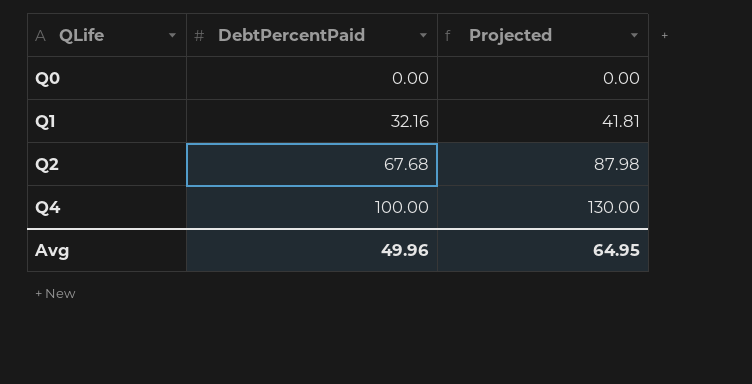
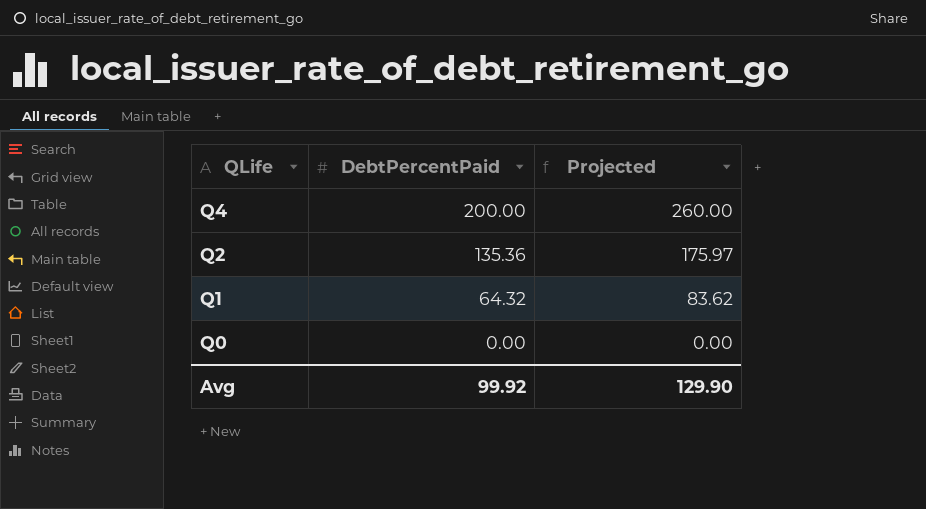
row order: QLife ascending -> QLife descending
Q4 | DebtPercentPaid: 100.00 -> 200.00
Q4 | Projected: 130.00 -> 260.00
Q2 | DebtPercentPaid: 67.68 -> 135.36
Q2 | Projected: 87.98 -> 175.97
Q1 | DebtPercentPaid: 32.16 -> 64.32
Q1 | Projected: 41.81 -> 83.62
Avg | DebtPercentPaid: 49.96 -> 99.92
Avg | Projected: 64.95 -> 129.90

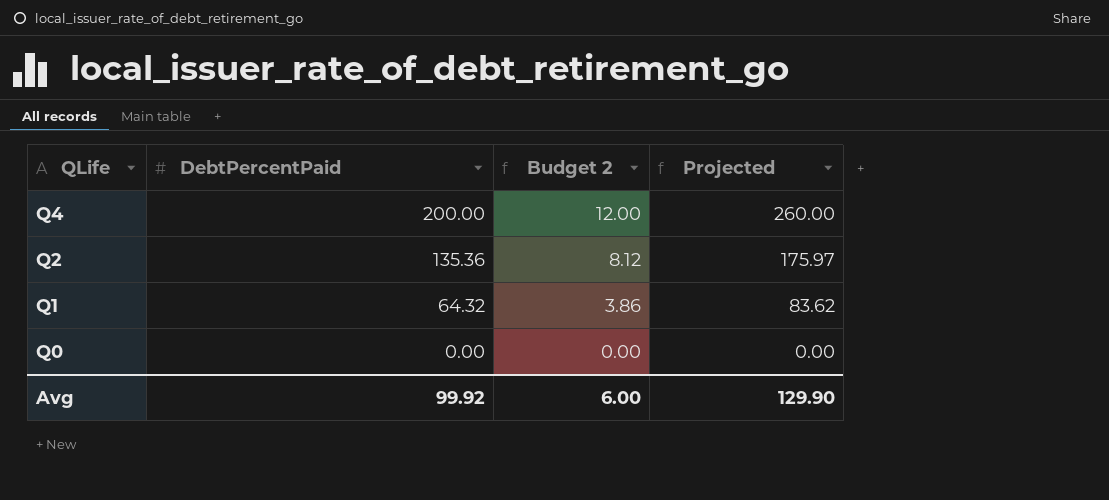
column Budget 2 | formula: none -> [DebtPercentPaid] * 0.06

